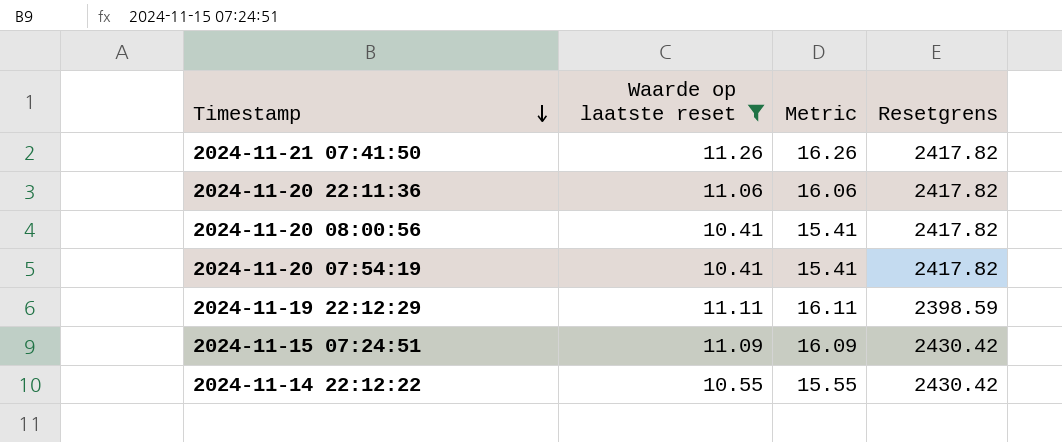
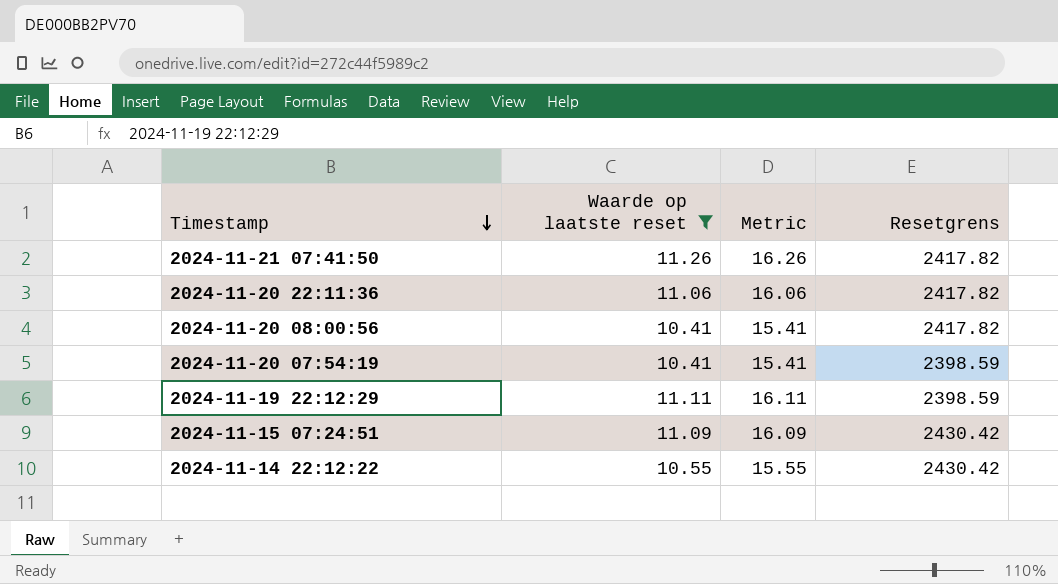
2024-11-20 07:54:19 | Resetgrens: 2417.82 -> 2398.59

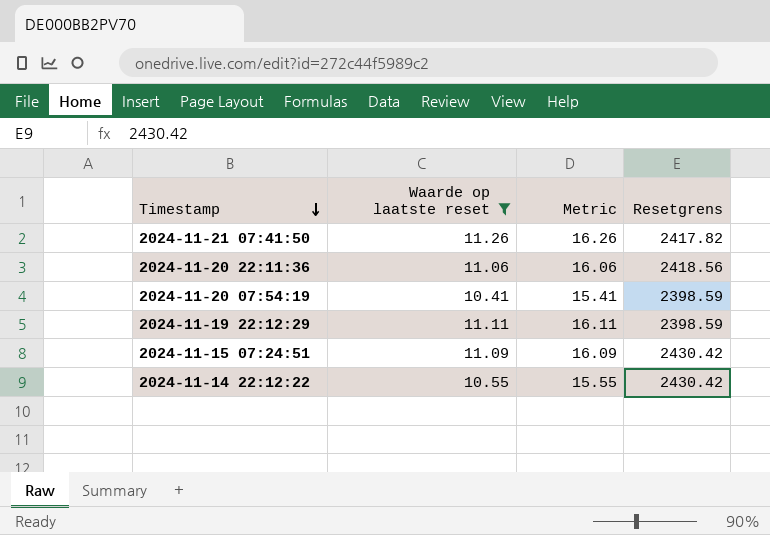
row 2024-11-20 08:00:56: 10.41 | 15.41 | 2417.82 -> none
2024-11-20 22:11:36 | Resetgrens: 2417.82 -> 2418.56

